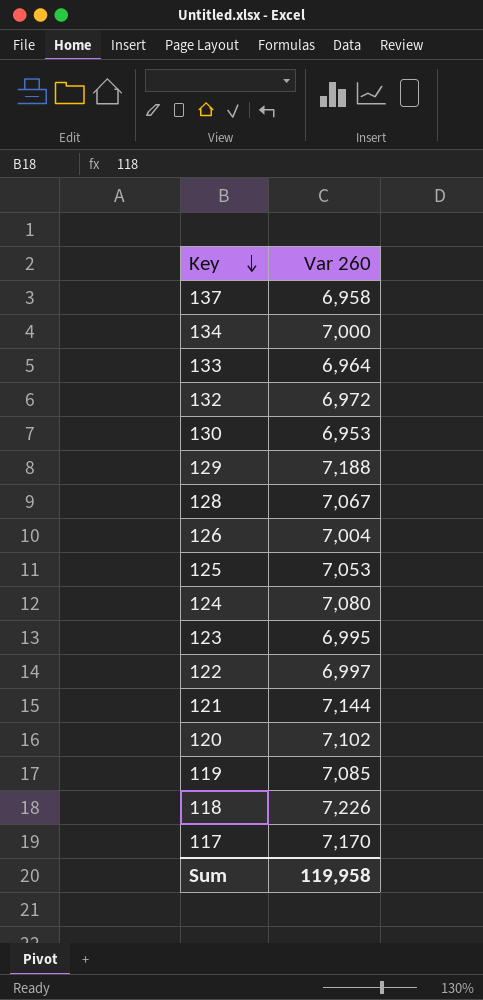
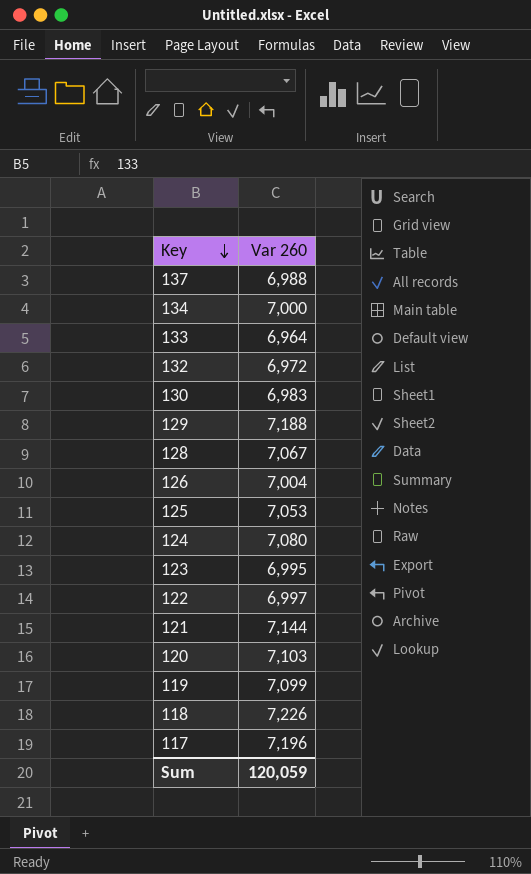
137 | Var 260: 6,958 -> 6,988
130 | Var 260: 6,953 -> 6,983
120 | Var 260: 7,102 -> 7,103
119 | Var 260: 7,085 -> 7,099
117 | Var 260: 7,170 -> 7,196
Sum | Var 260: 119,958 -> 120,059

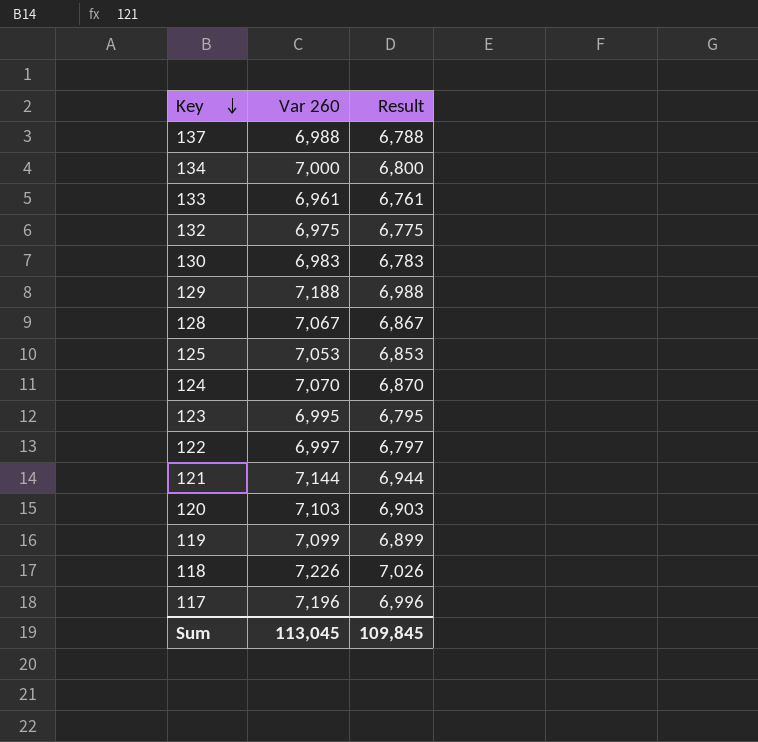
column Result | formula: none -> [Var 260] - 200
row 126: 7,004 -> none
133 | Var 260: 6,964 -> 6,961
132 | Var 260: 6,972 -> 6,975
124 | Var 260: 7,080 -> 7,070
Sum | Var 260: 120,059 -> 113,045

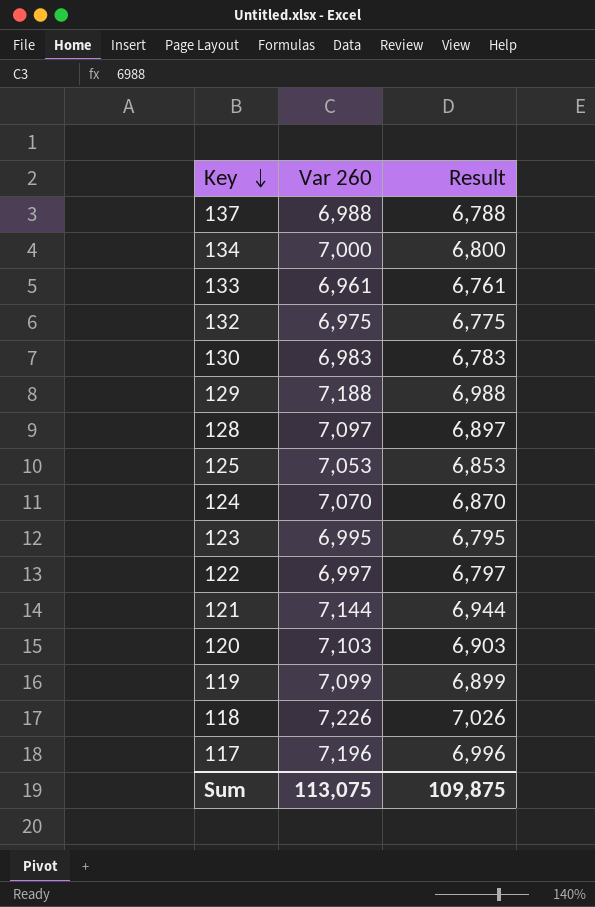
128 | Var 260: 7,067 -> 7,097
128 | Result: 6,867 -> 6,897
Sum | Var 260: 113,045 -> 113,075
Sum | Result: 109,845 -> 109,875

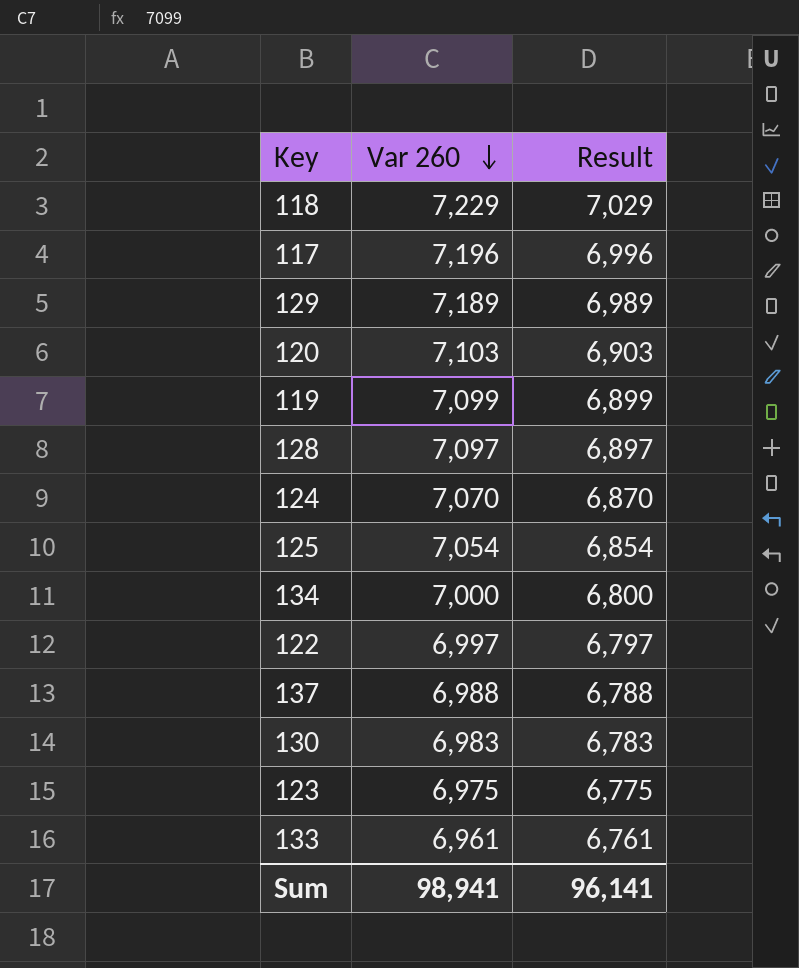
row order: Key descending -> Var 260 descending
row 132: 6,975 | 6,775 -> none
row 121: 7,144 | 6,944 -> none
118 | Var 260: 7,226 -> 7,229
118 | Result: 7,026 -> 7,029
129 | Var 260: 7,188 -> 7,189
129 | Result: 6,988 -> 6,989
125 | Var 260: 7,053 -> 7,054
125 | Result: 6,853 -> 6,854
123 | Var 260: 6,995 -> 6,975
123 | Result: 6,795 -> 6,775
Sum | Var 260: 113,075 -> 98,941
Sum | Result: 109,875 -> 96,141

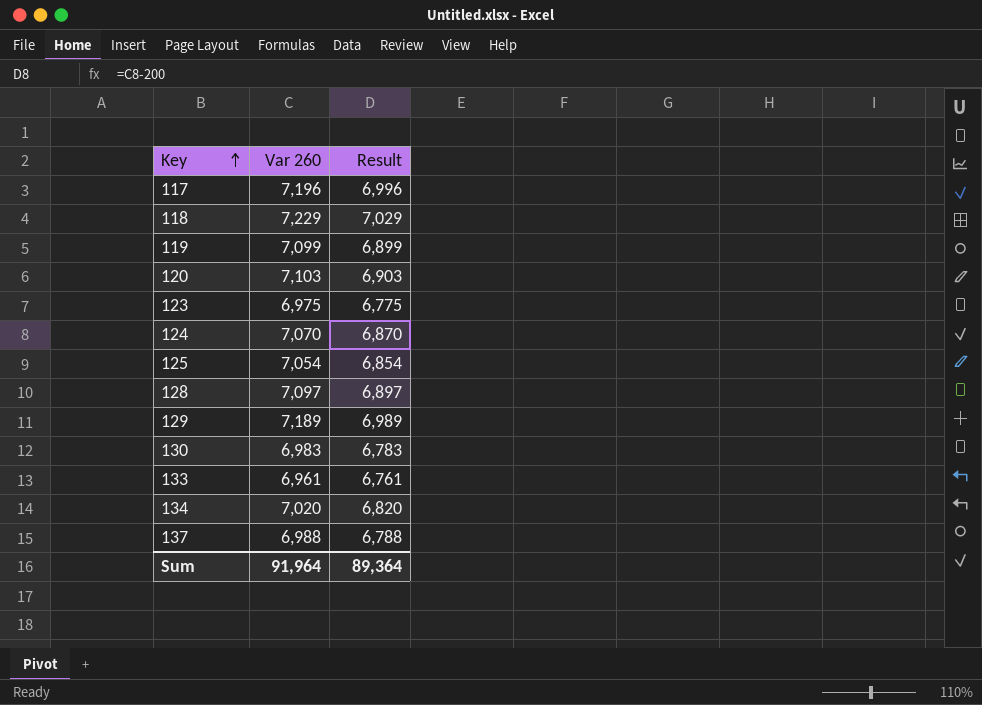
row order: Var 260 descending -> Key ascending
row 122: 6,997 | 6,797 -> none
134 | Var 260: 7,000 -> 7,020
134 | Result: 6,800 -> 6,820
Sum | Var 260: 98,941 -> 91,964
Sum | Result: 96,141 -> 89,364

